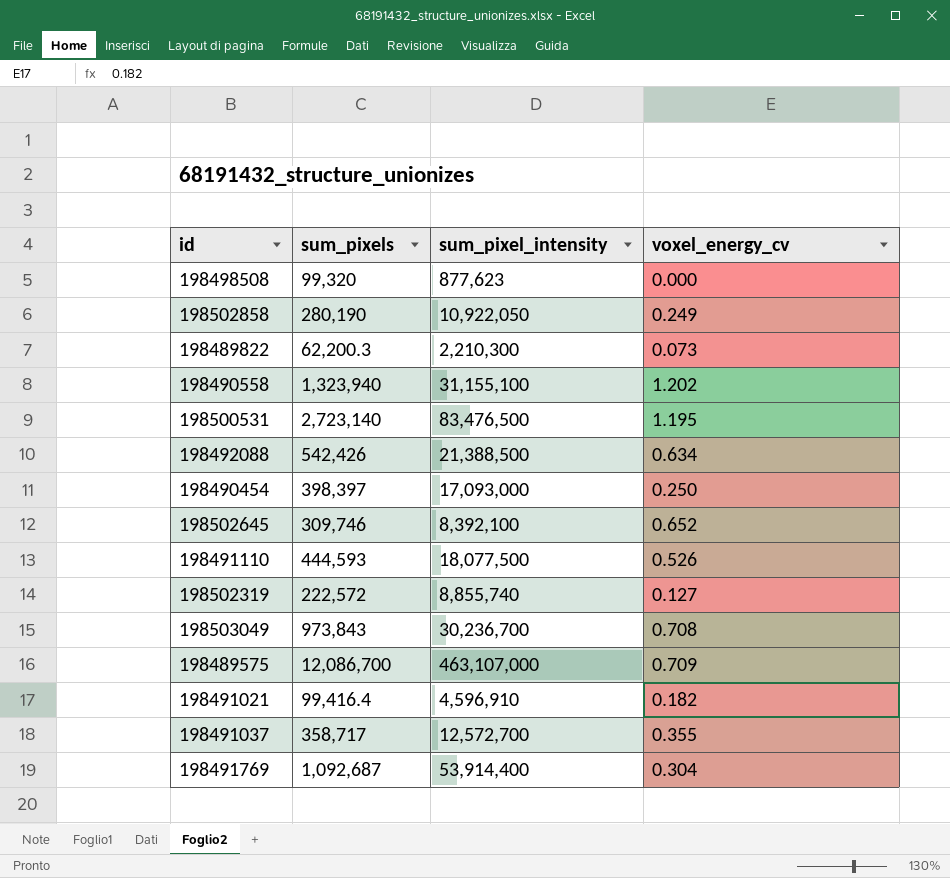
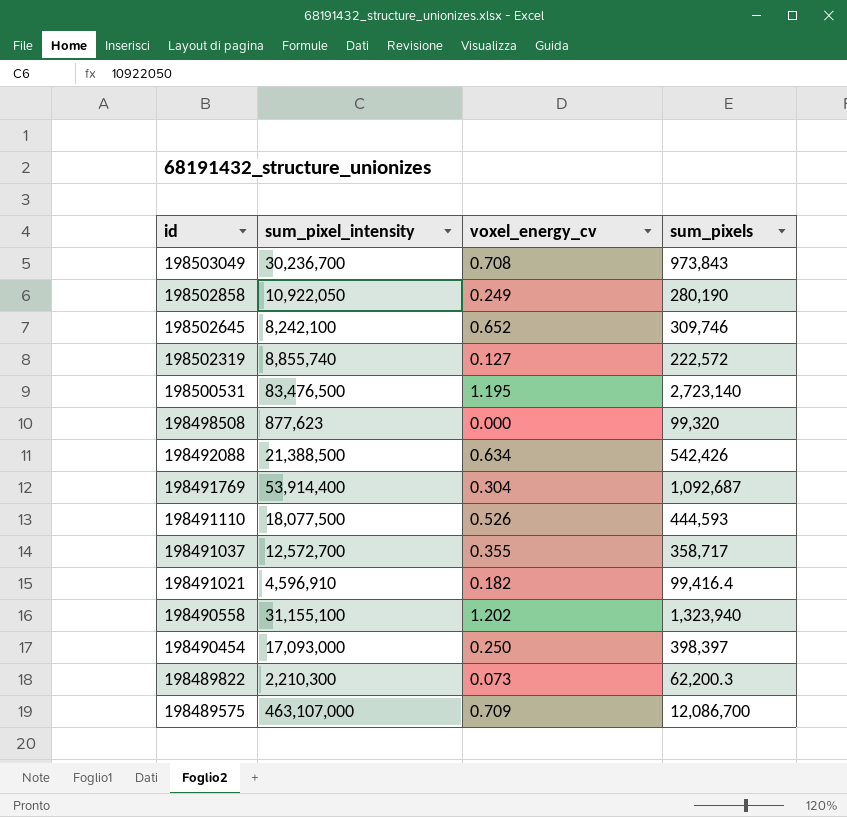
row order: none -> id descending
column sum_pixels | position: 2 -> 4
198502645 | sum_pixel_intensity: 8,392,100 -> 8,242,100

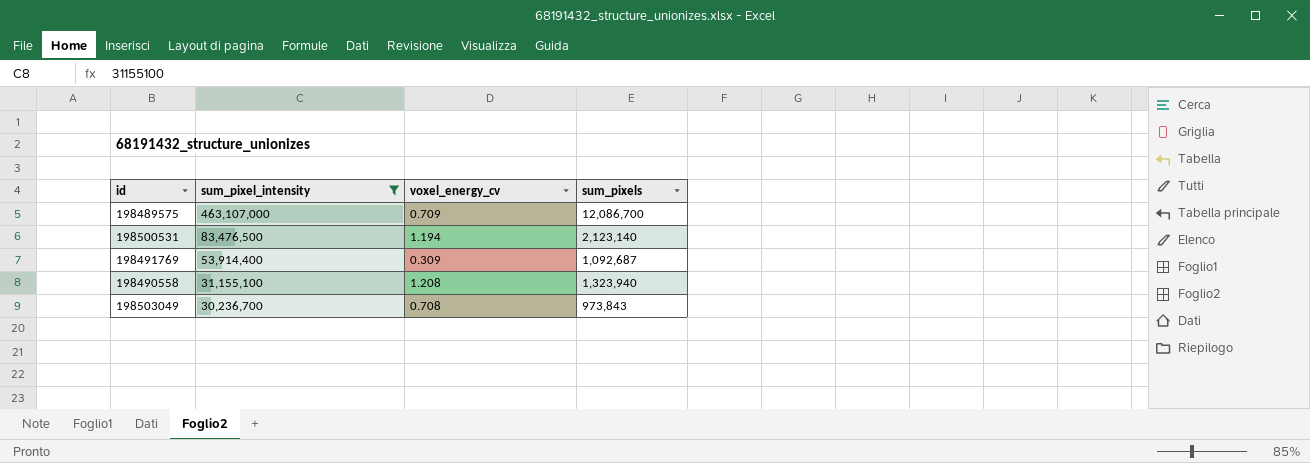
filter: none -> sum_pixel_intensity >= 30,236,700
row order: id descending -> sum_pixel_intensity descending
198500531 | voxel_energy_cv: 1.195 -> 1.194
198500531 | sum_pixels: 2,723,140 -> 2,123,140
198491769 | voxel_energy_cv: 0.304 -> 0.309
198490558 | voxel_energy_cv: 1.202 -> 1.208

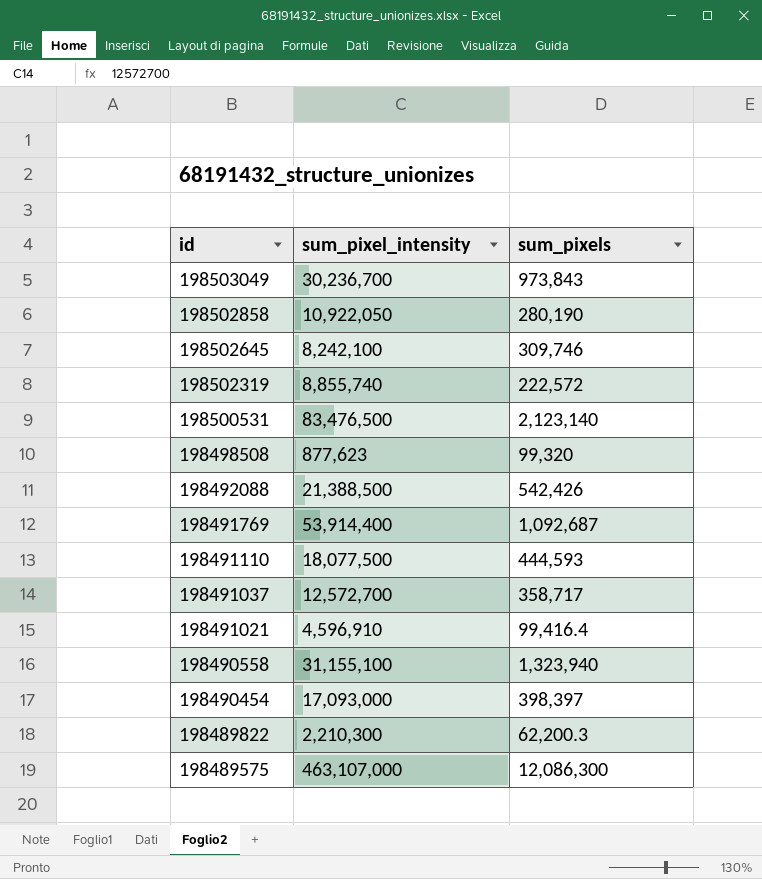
filter: sum_pixel_intensity >= 30,236,700 -> none
row order: sum_pixel_intensity descending -> id descending
column voxel_energy_cv | position: 3 -> none
198489575 | sum_pixels: 12,086,700 -> 12,086,300

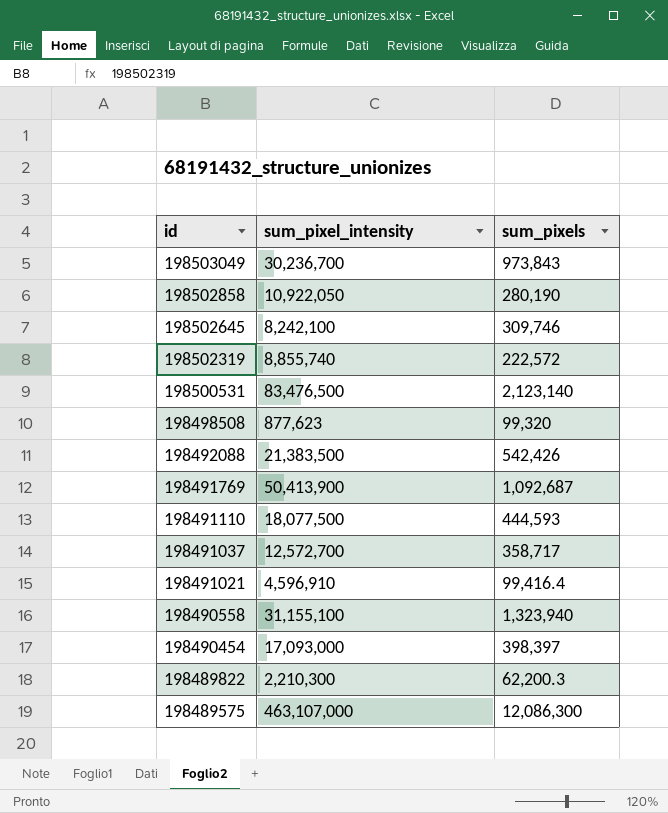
198492088 | sum_pixel_intensity: 21,388,500 -> 21,383,500
198491769 | sum_pixel_intensity: 53,914,400 -> 50,413,900

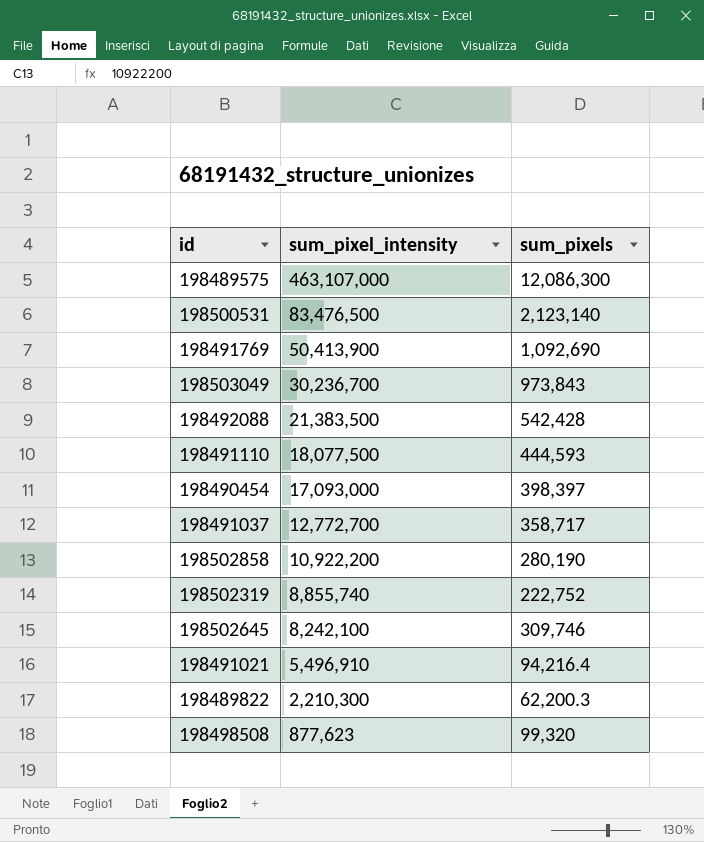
row order: id descending -> sum_pixel_intensity descending
row 198490558: 31,155,100 | 1,323,940 -> none
198491769 | sum_pixels: 1,092,687 -> 1,092,690
198492088 | sum_pixels: 542,426 -> 542,428
198491037 | sum_pixel_intensity: 12,572,700 -> 12,772,700
198502858 | sum_pixel_intensity: 10,922,050 -> 10,922,200
198502319 | sum_pixels: 222,572 -> 222,752
198491021 | sum_pixel_intensity: 4,596,910 -> 5,496,910
198491021 | sum_pixels: 99,416.4 -> 94,216.4

